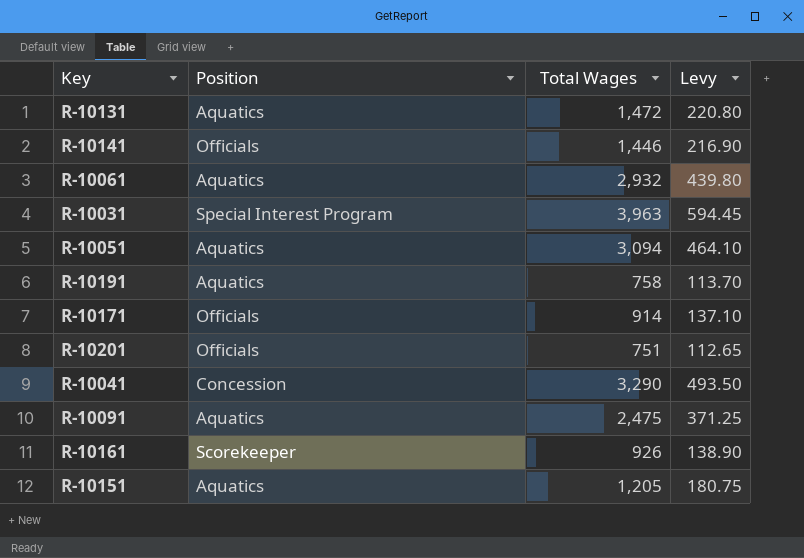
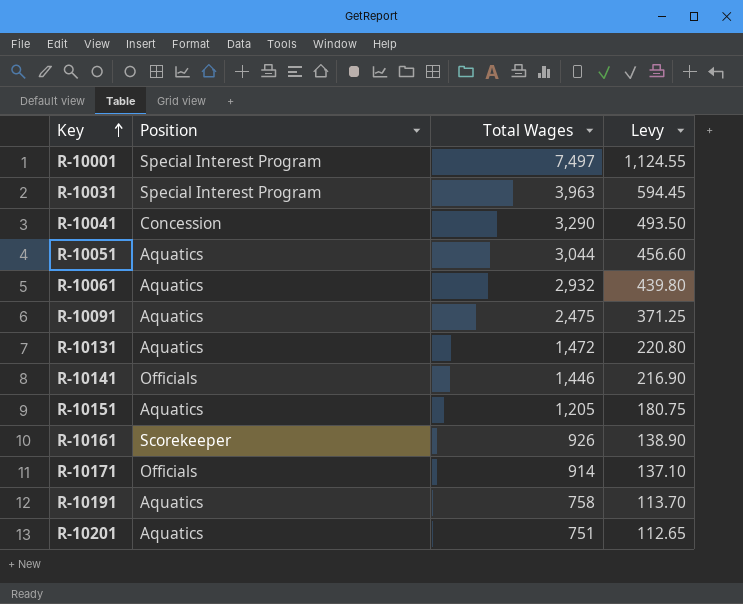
row order: none -> Key ascending
row R-10001: none -> Special Interest Program | 7,497 | 1,124.55
R-10051 | Total Wages: 3,094 -> 3,044
R-10051 | Levy: 464.10 -> 456.60
R-10201 | Position: Officials -> Aquatics

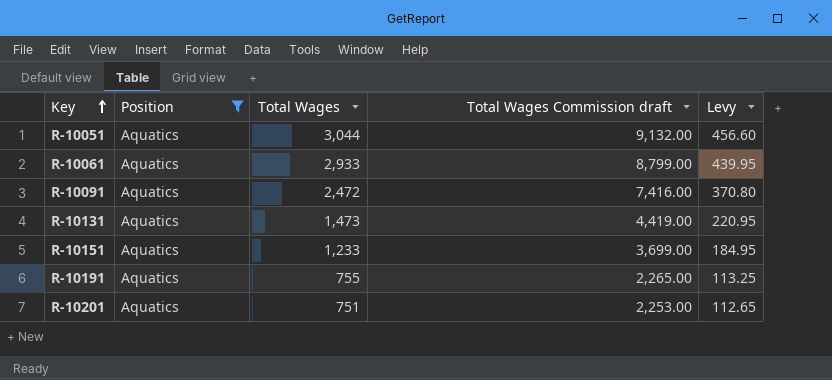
filter: none -> Position = Aquatics
column Total Wages Commission draft | formula: none -> [Total Wages] * 3
R-10061 | Total Wages: 2,932 -> 2,933
R-10061 | Levy: 439.80 -> 439.95
R-10091 | Total Wages: 2,475 -> 2,472
R-10091 | Levy: 371.25 -> 370.80
R-10131 | Total Wages: 1,472 -> 1,473
R-10131 | Levy: 220.80 -> 220.95
R-10151 | Total Wages: 1,205 -> 1,233
R-10151 | Levy: 180.75 -> 184.95
R-10191 | Total Wages: 758 -> 755
R-10191 | Levy: 113.70 -> 113.25

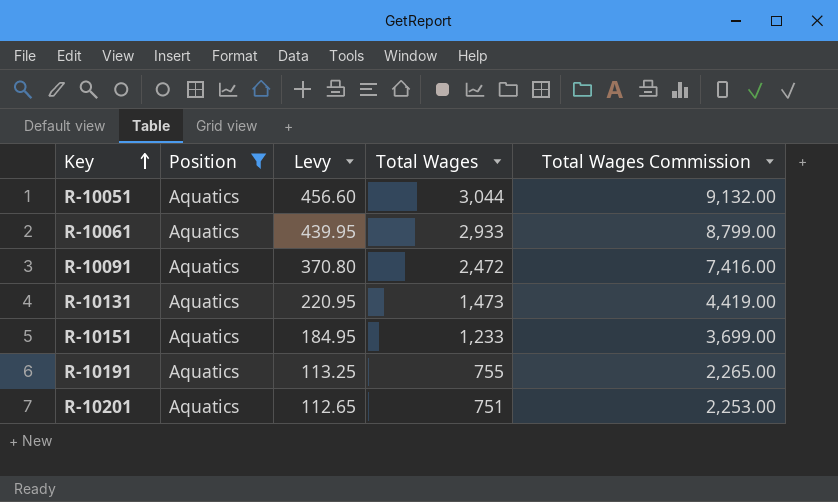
column Levy | position: 5 -> 3
column name: Total Wages Commission draft -> Total Wages Commission

